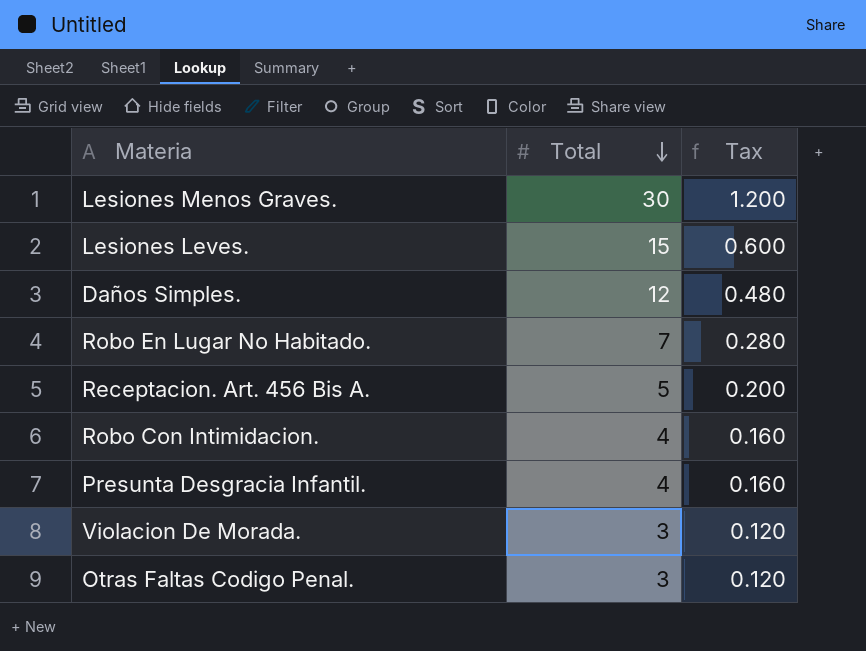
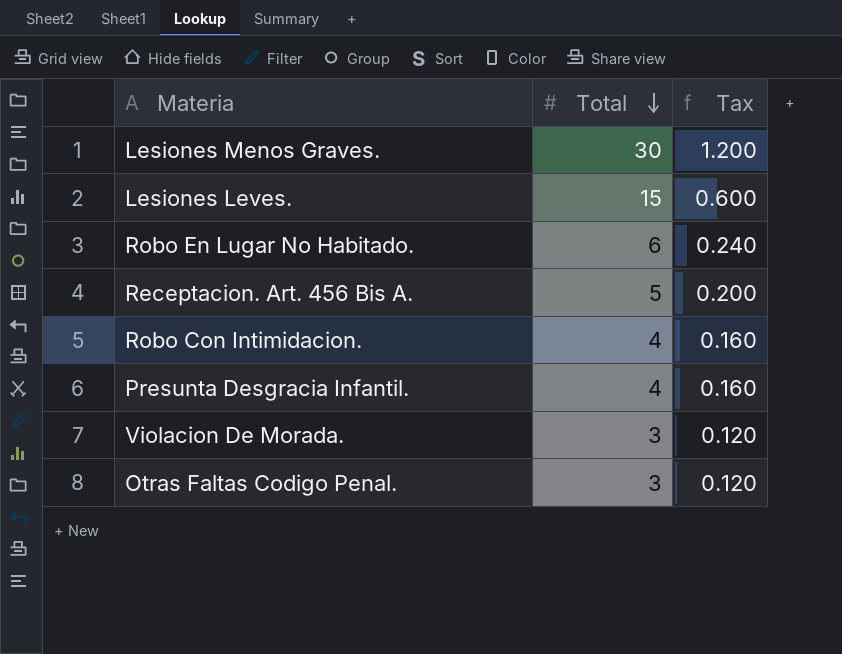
row Daños Simples.: 12 | 0.480 -> none
Robo En Lugar No Habitado. | Total: 7 -> 6
Robo En Lugar No Habitado. | Tax: 0.280 -> 0.240

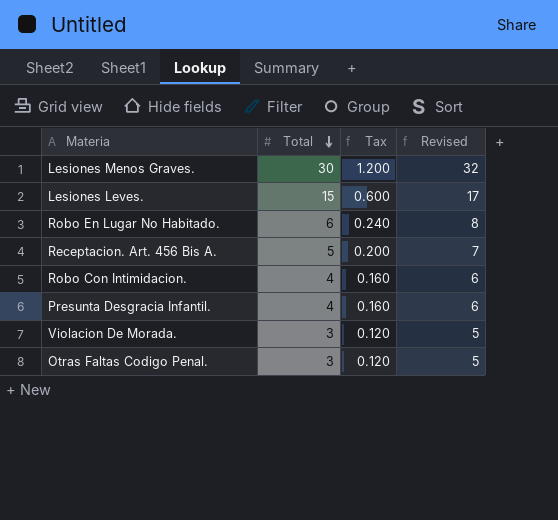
column Revised | formula: none -> [Total] + 2

